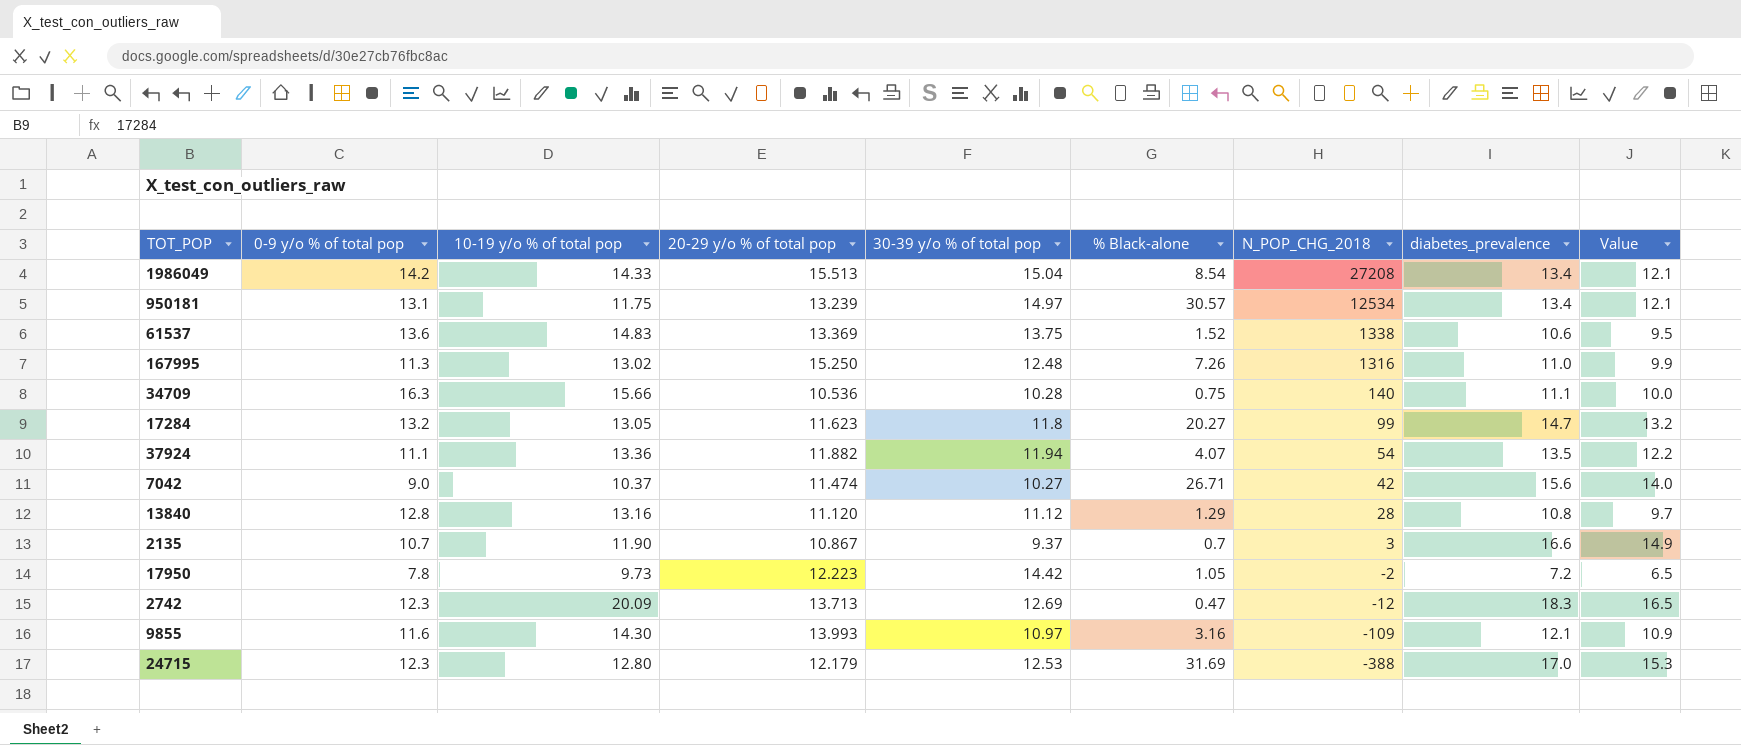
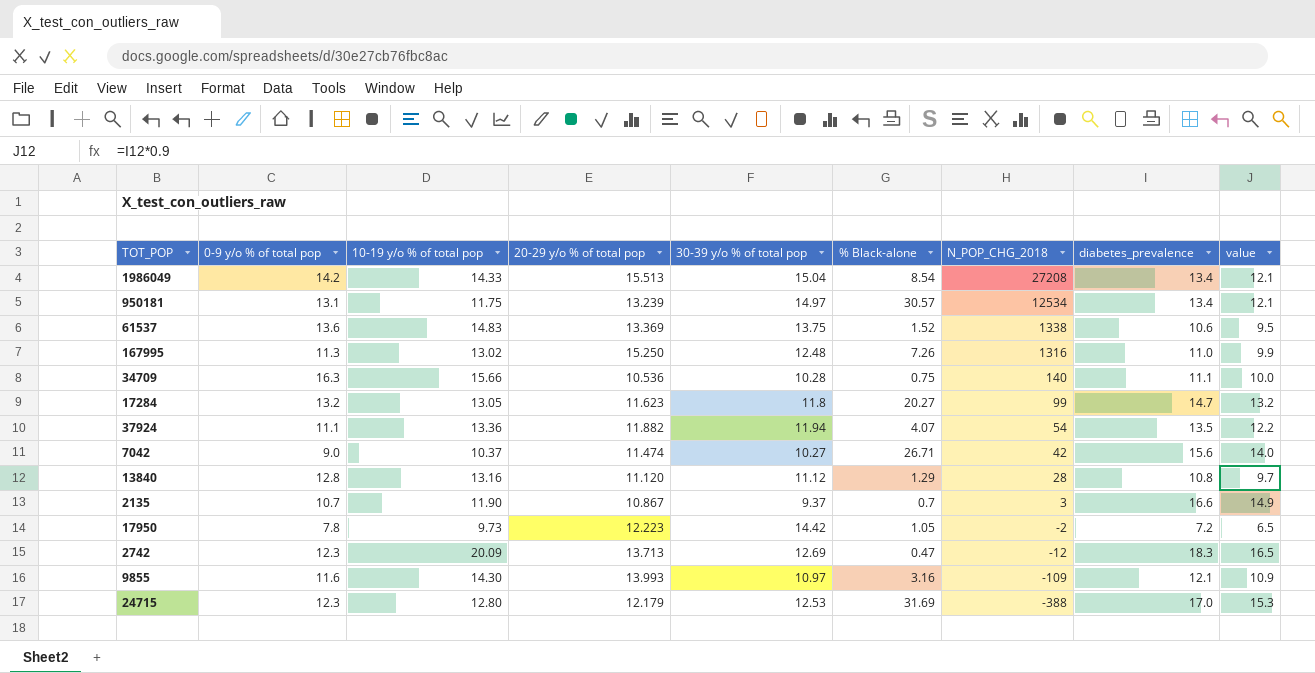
column name: Value -> value

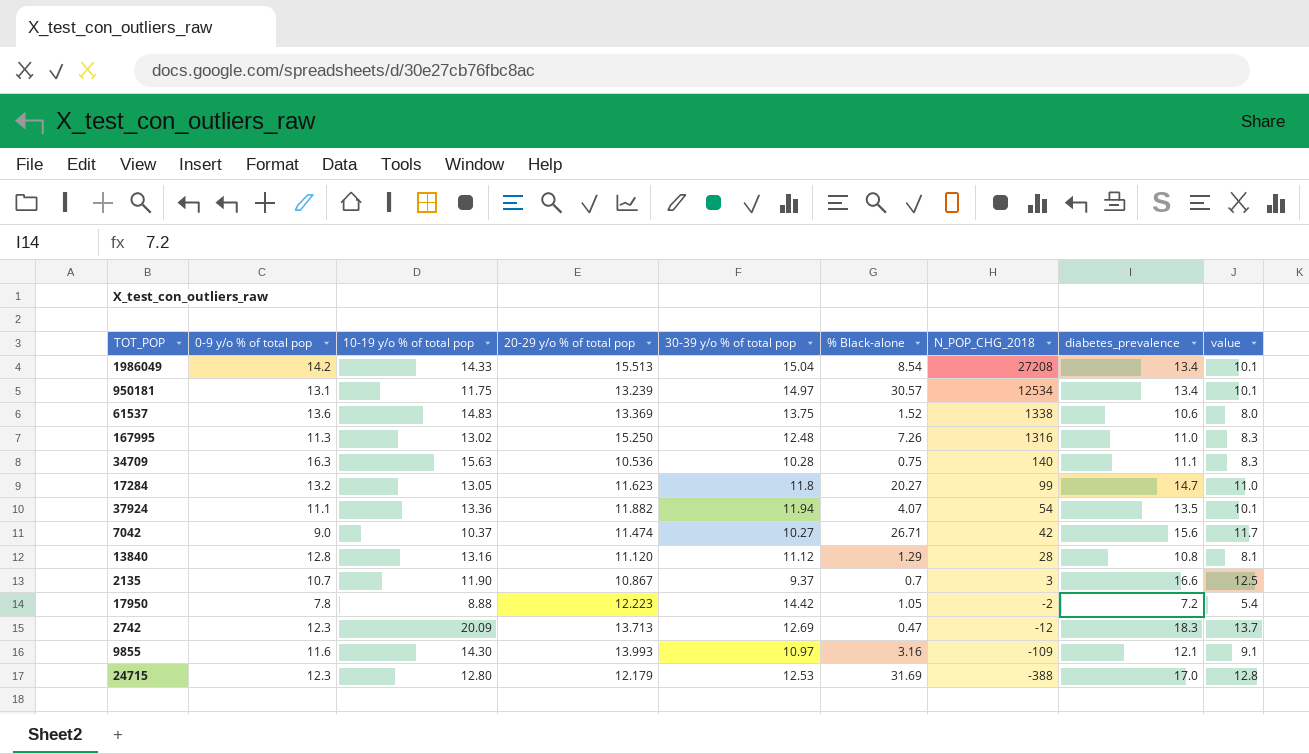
column value | formula: [diabetes_prevalence] * 0.9 -> [diabetes_prevalence] * 0.75
34709 | 10-19 y/o % of total pop: 15.66 -> 15.63
17950 | 10-19 y/o % of total pop: 9.73 -> 8.88

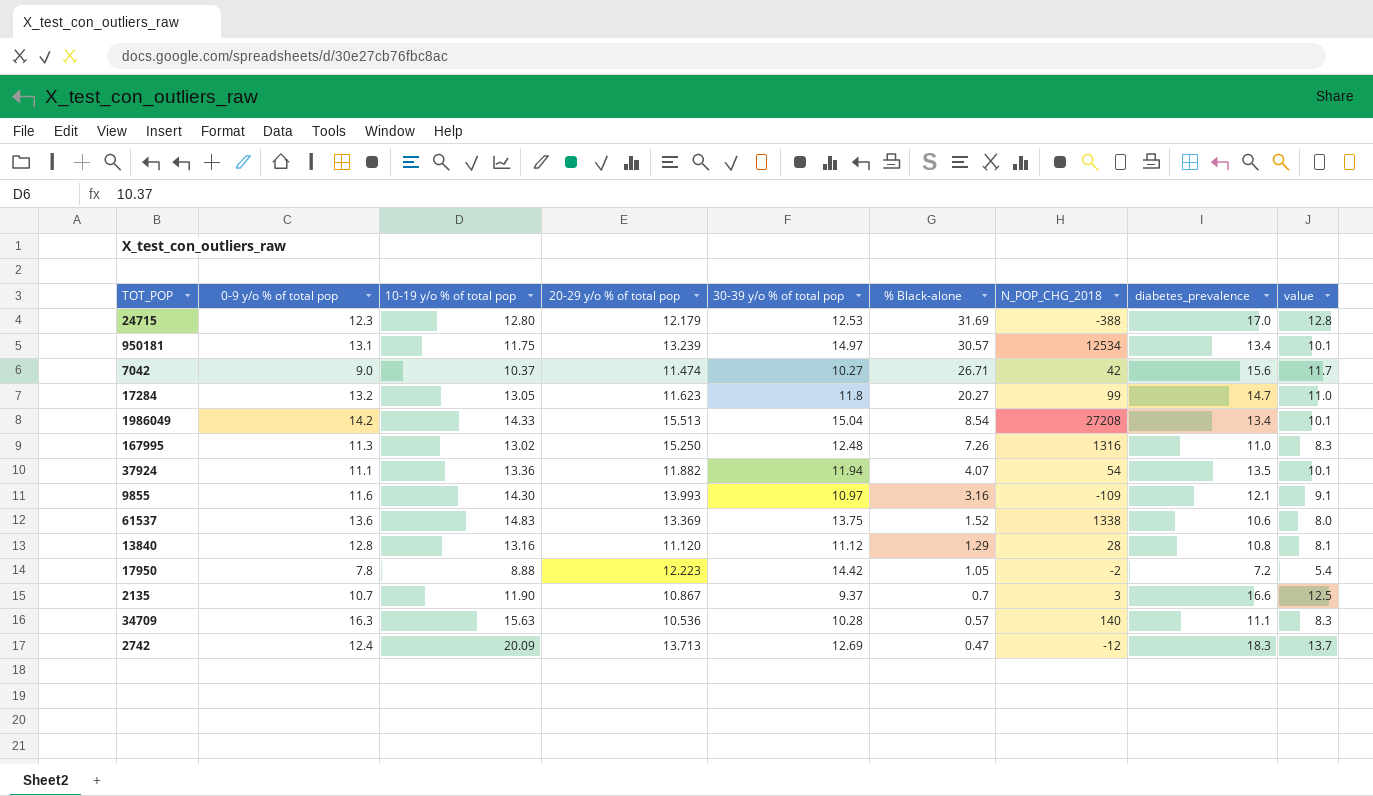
row order: N_POP_CHG_2018 descending -> % Black-alone descending
34709 | % Black-alone: 0.75 -> 0.57
2742 | 0-9 y/o % of total pop: 12.3 -> 12.4

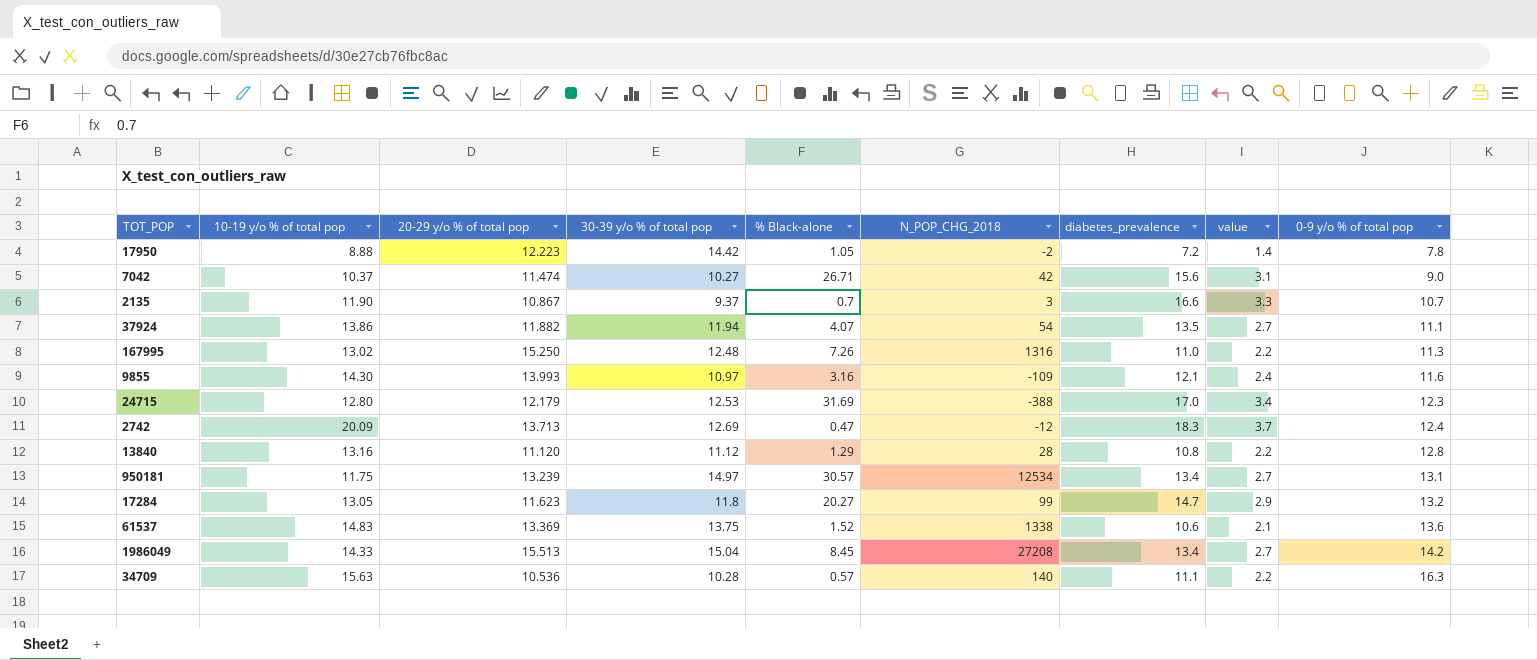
row order: % Black-alone descending -> 0-9 y/o % of total pop ascending
column value | formula: [diabetes_prevalence] * 0.75 -> [diabetes_prevalence] * 0.2
column 0-9 y/o % of total pop | position: 2 -> 9
37924 | 10-19 y/o % of total pop: 13.36 -> 13.86
1986049 | % Black-alone: 8.54 -> 8.45

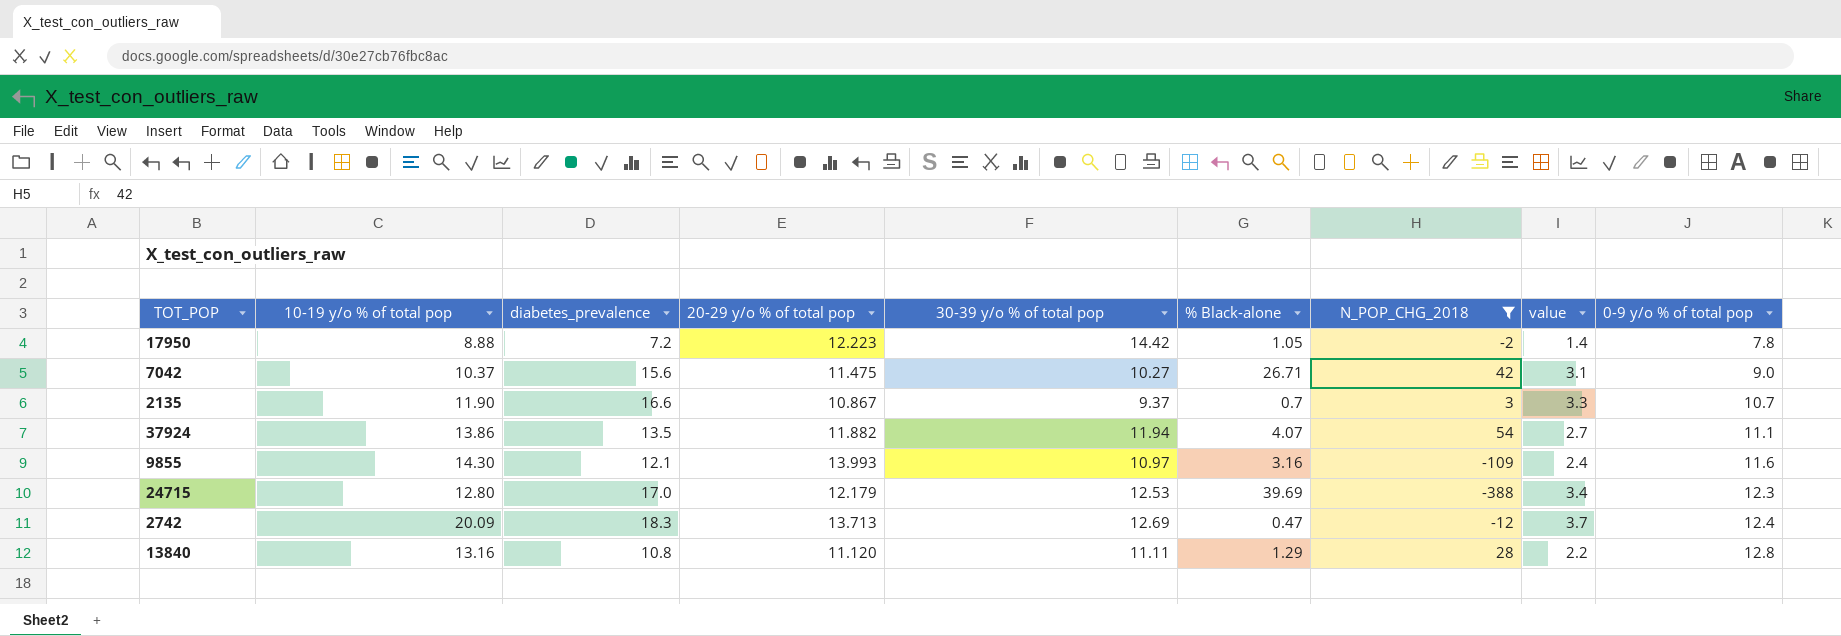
filter: none -> N_POP_CHG_2018 <= 54
column diabetes_prevalence | position: 7 -> 3
7042 | 20-29 y/o % of total pop: 11.474 -> 11.475
24715 | % Black-alone: 31.69 -> 39.69
13840 | 30-39 y/o % of total pop: 11.12 -> 11.11

